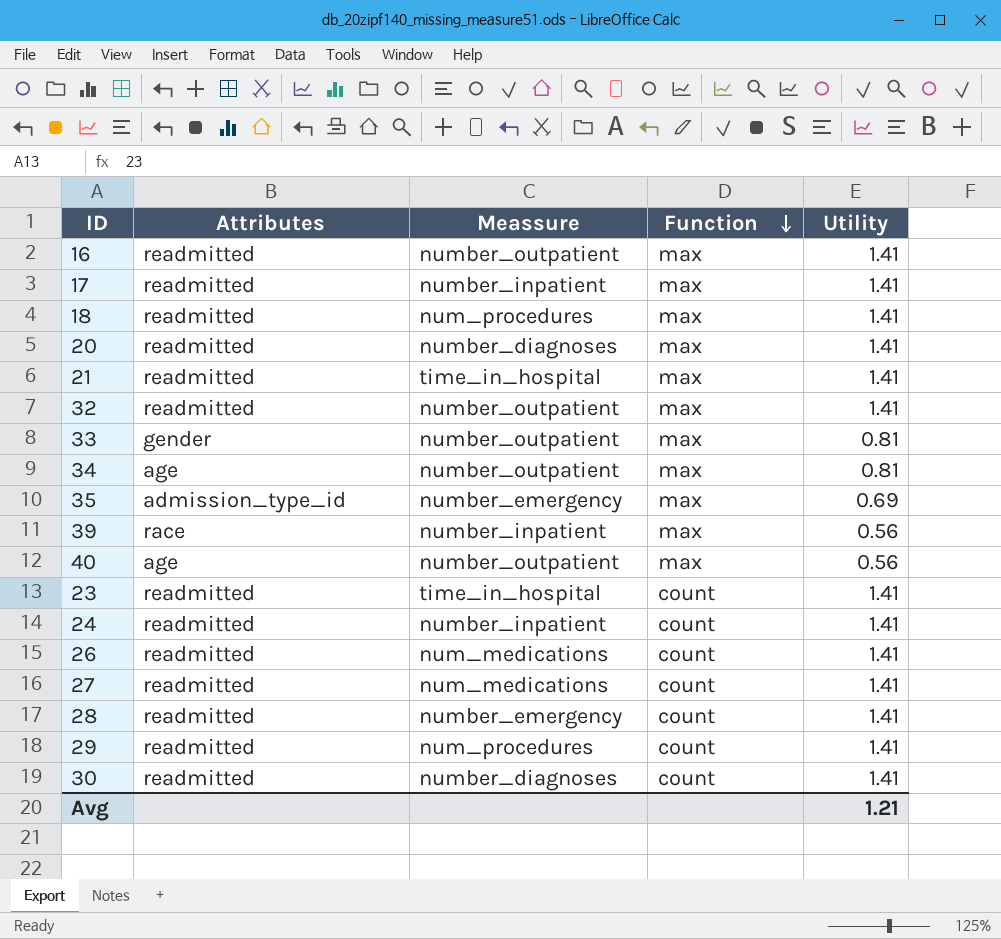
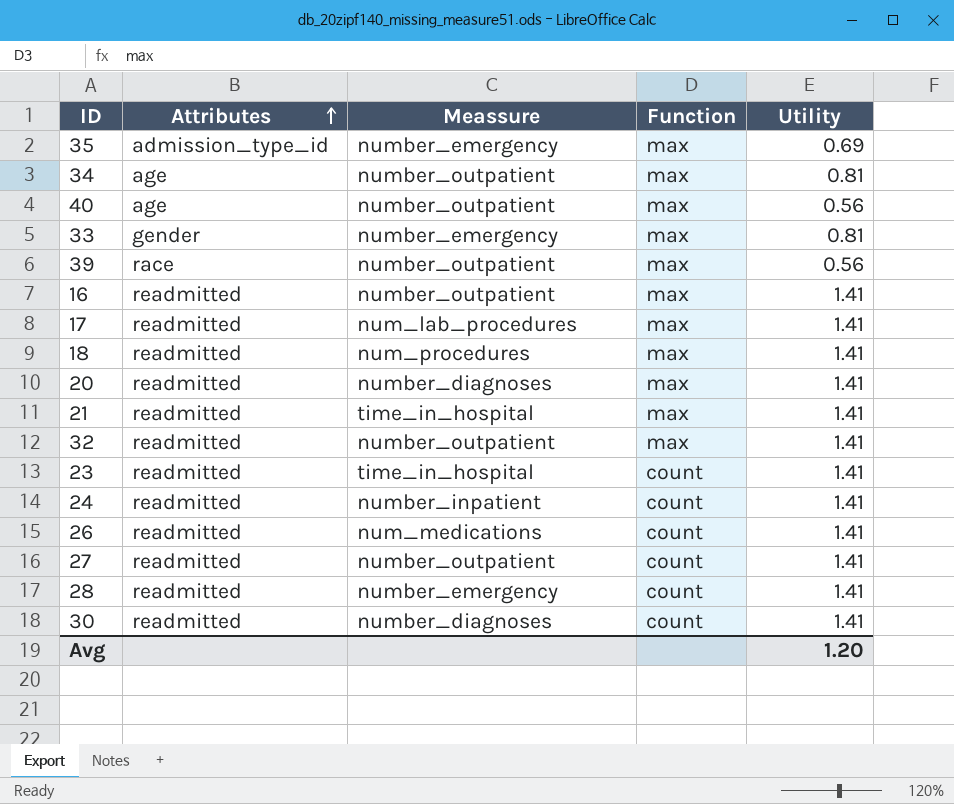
row order: Function descending -> Attributes ascending
row 29: readmitted | num_procedures | count | 1.41 -> none
33 | Meassure: number_outpatient -> number_emergency
39 | Meassure: number_inpatient -> number_outpatient
17 | Meassure: number_inpatient -> num_lab_procedures
27 | Meassure: num_medications -> number_outpatient
Avg | Utility: 1.21 -> 1.20

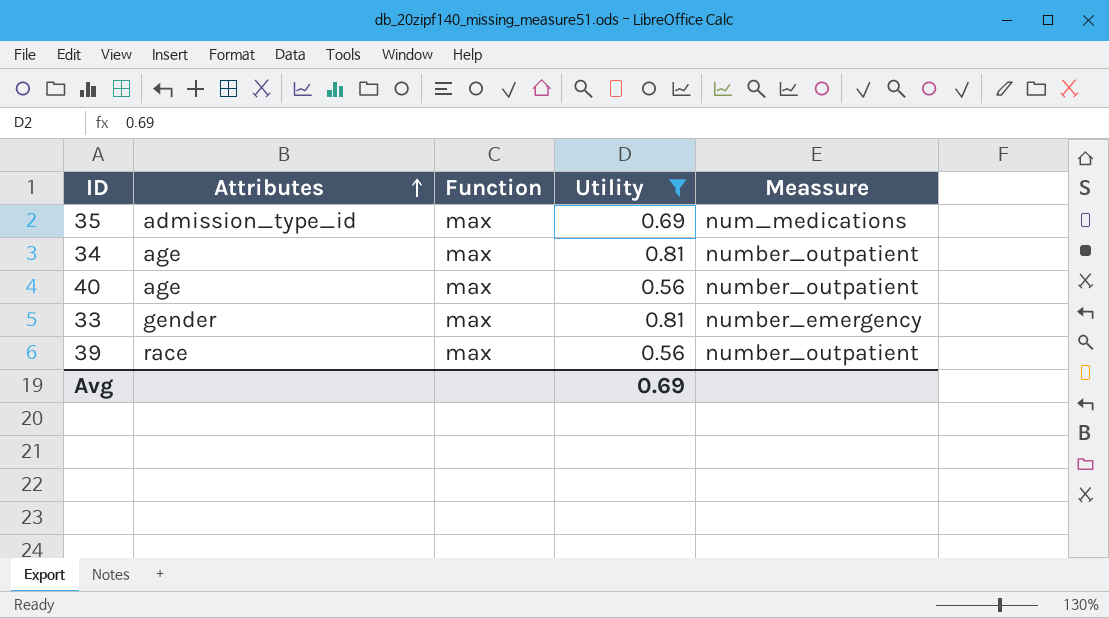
filter: none -> Utility != 1.41
column Meassure | position: 3 -> 5
35 | Meassure: number_emergency -> num_medications
Avg | Utility: 1.20 -> 0.69

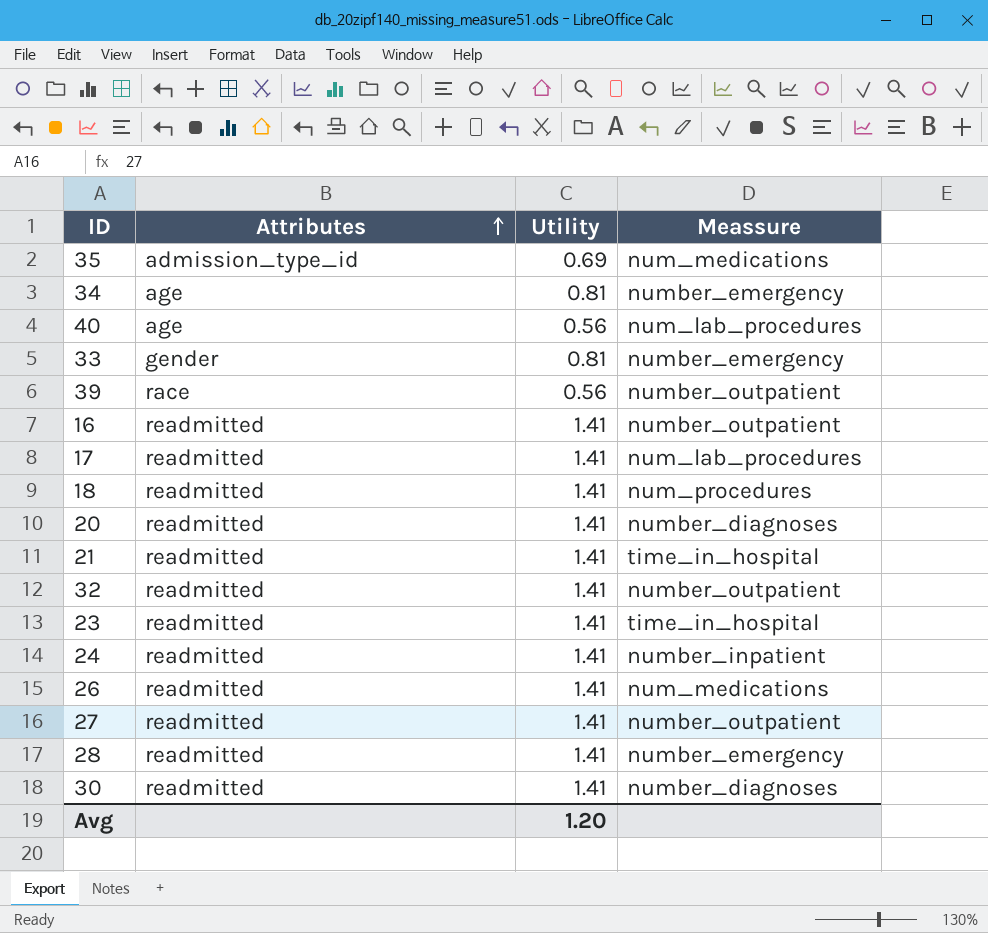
filter: Utility != 1.41 -> none
column Function | position: 3 -> none
34 | Meassure: number_outpatient -> number_emergency
40 | Meassure: number_outpatient -> num_lab_procedures
Avg | Utility: 0.69 -> 1.20

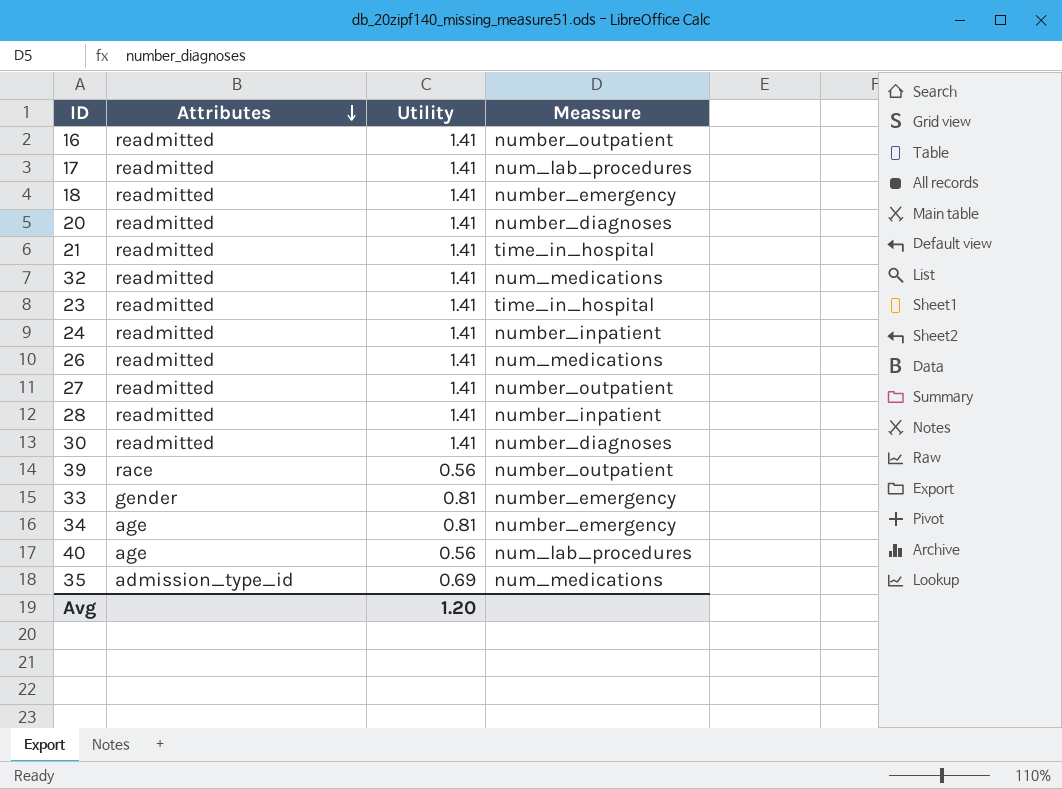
row order: Attributes ascending -> Attributes descending
18 | Meassure: num_procedures -> number_emergency
32 | Meassure: number_outpatient -> num_medications
28 | Meassure: number_emergency -> number_inpatient

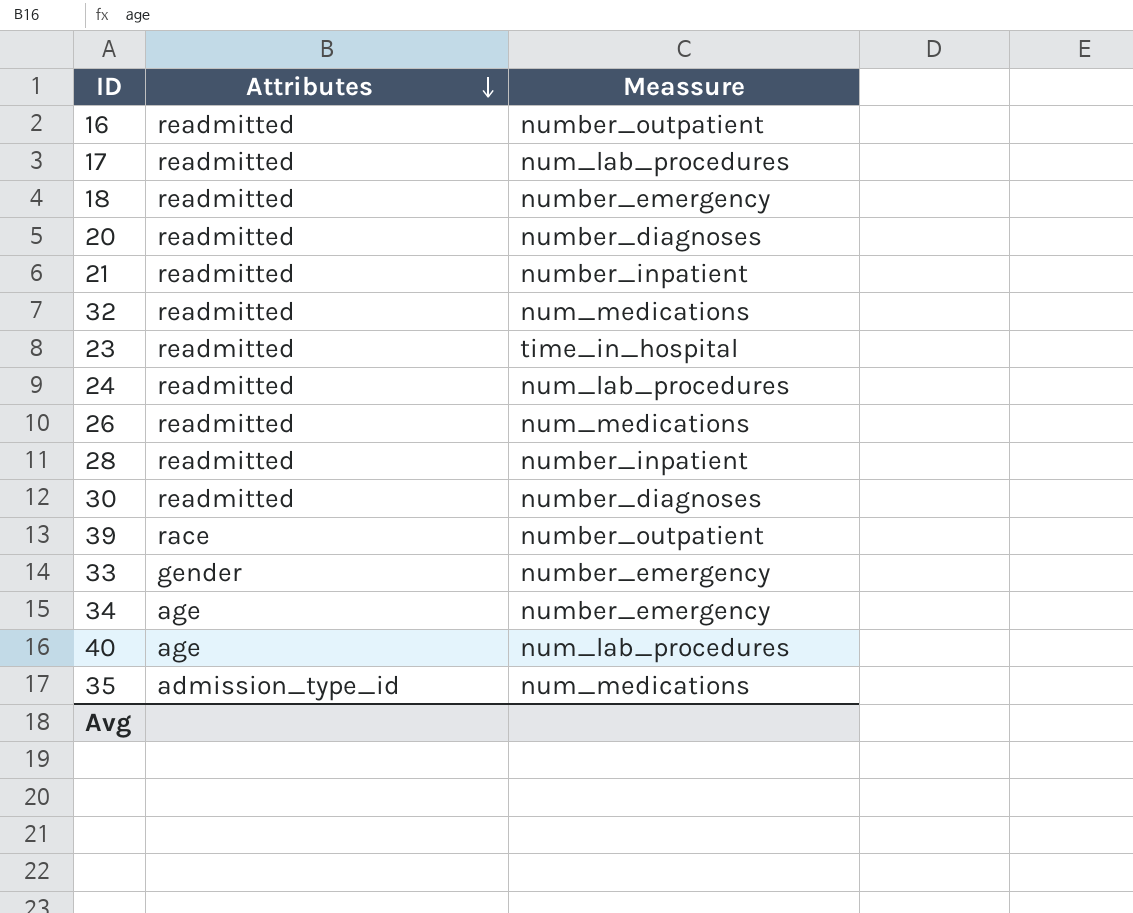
column Utility | position: 3 -> none
row 27: readmitted | 1.41 | number_outpatient -> none
21 | Meassure: time_in_hospital -> number_inpatient
24 | Meassure: number_inpatient -> num_lab_procedures

